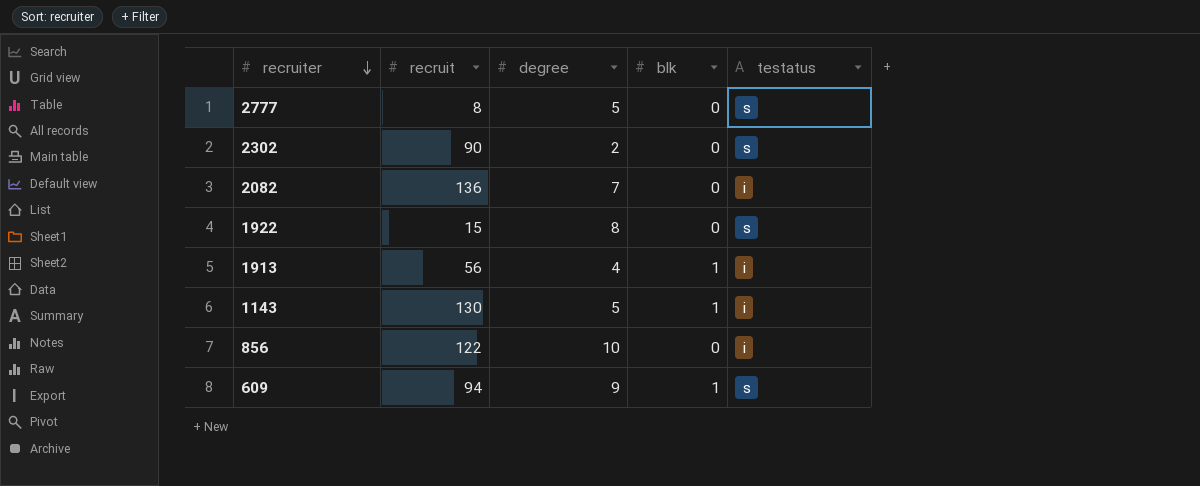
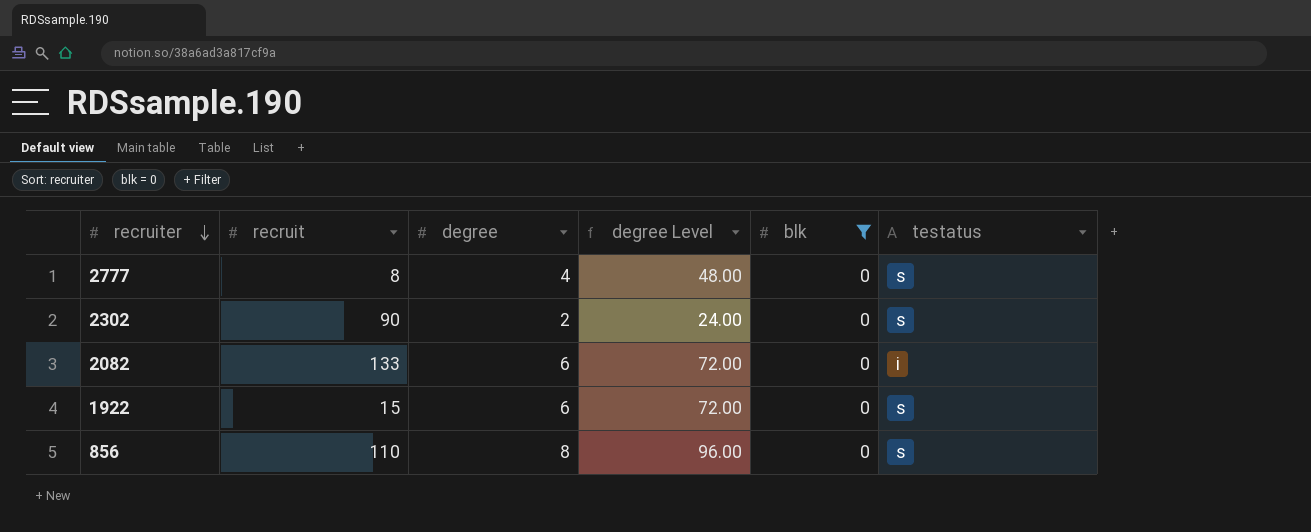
filter: none -> blk = 0
column degree Level | formula: none -> [degree] * 12
2777 | degree: 5 -> 4
2082 | recruit: 136 -> 133
2082 | degree: 7 -> 6
1922 | degree: 8 -> 6
856 | recruit: 122 -> 110
856 | degree: 10 -> 8
856 | testatus: i -> s

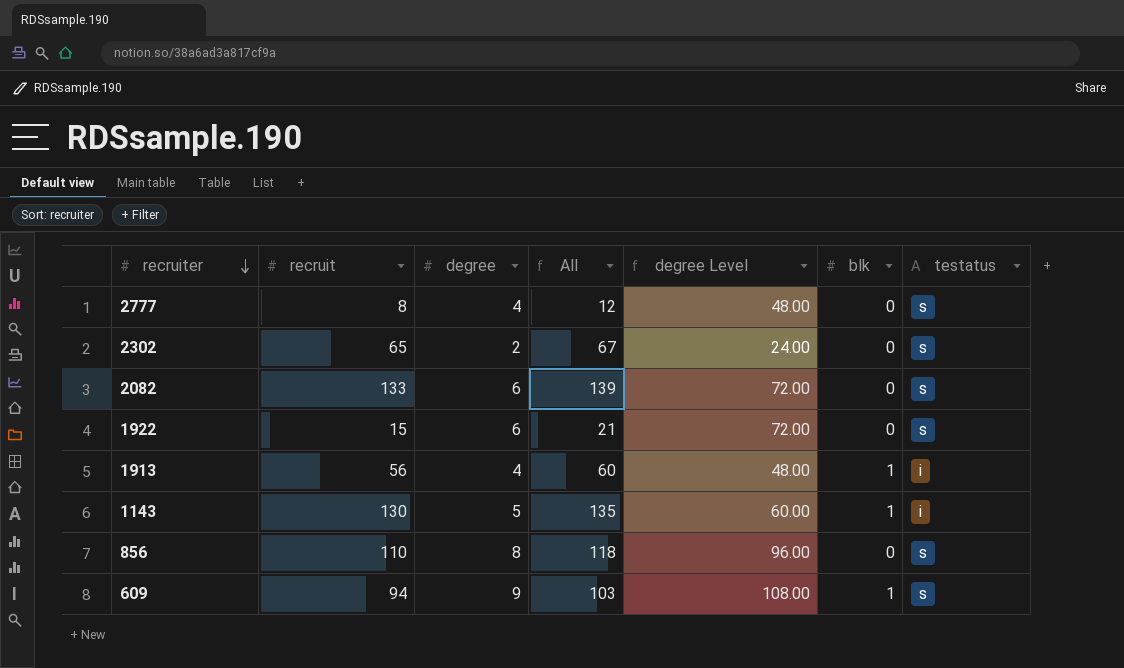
filter: blk = 0 -> none
column All | formula: none -> [recruit] + [degree]
2302 | recruit: 90 -> 65
2082 | testatus: i -> s

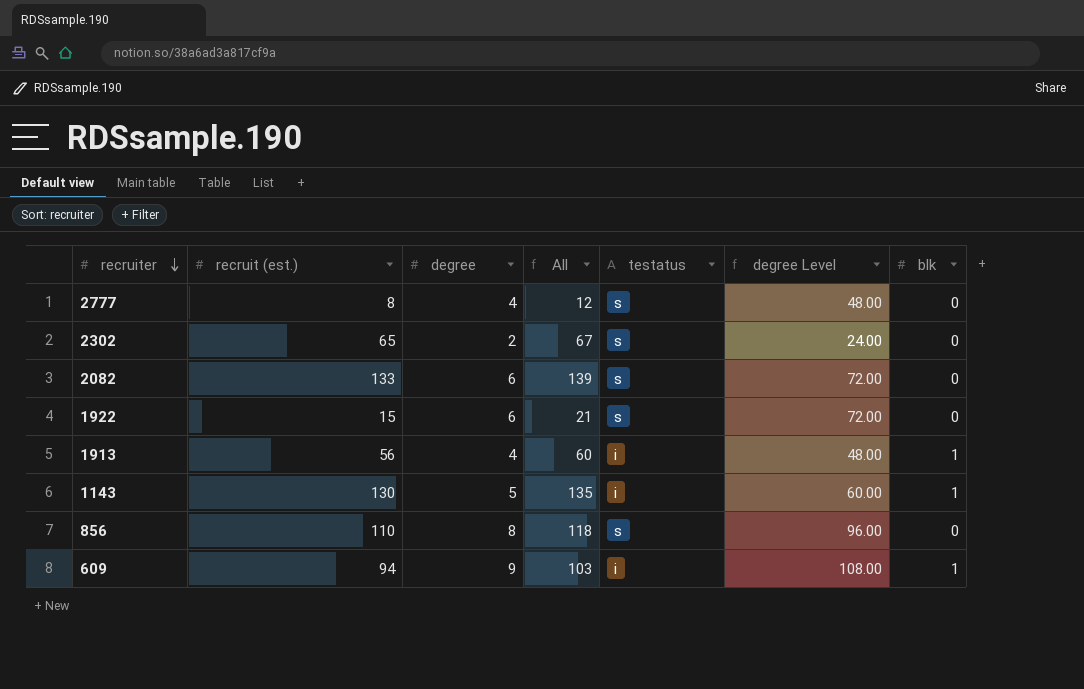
column name: recruit -> recruit (est.)
column testatus | position: 7 -> 5
609 | testatus: s -> i

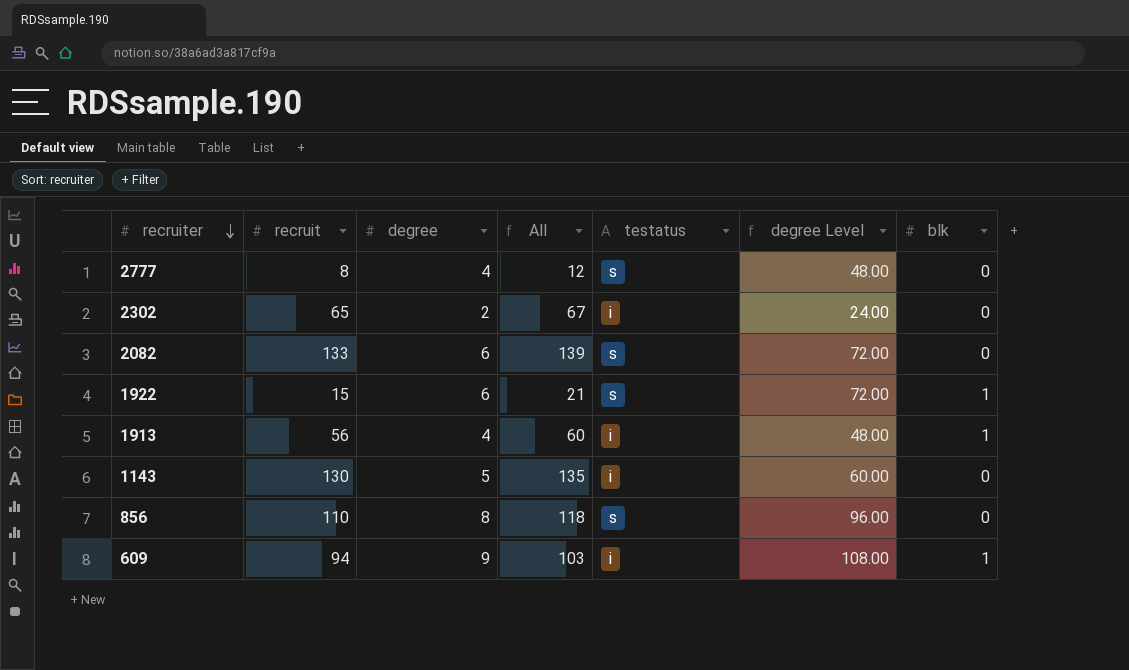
column name: recruit (est.) -> recruit
2302 | testatus: s -> i
1922 | blk: 0 -> 1
1143 | blk: 1 -> 0

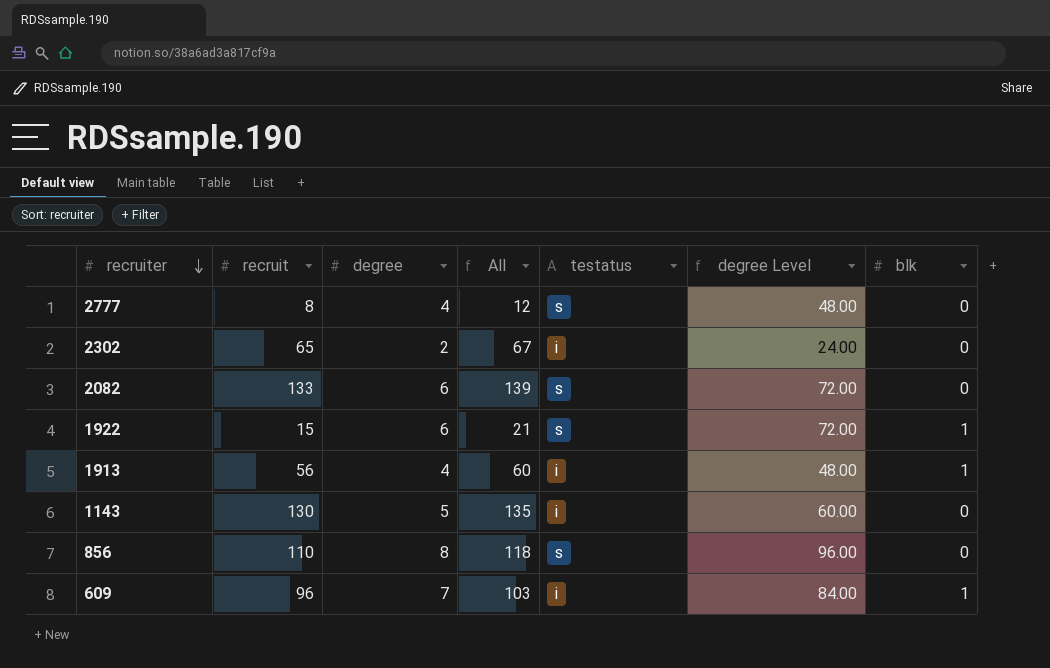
609 | recruit: 94 -> 96
609 | degree: 9 -> 7
609 | degree Level: 108.00 -> 84.00

